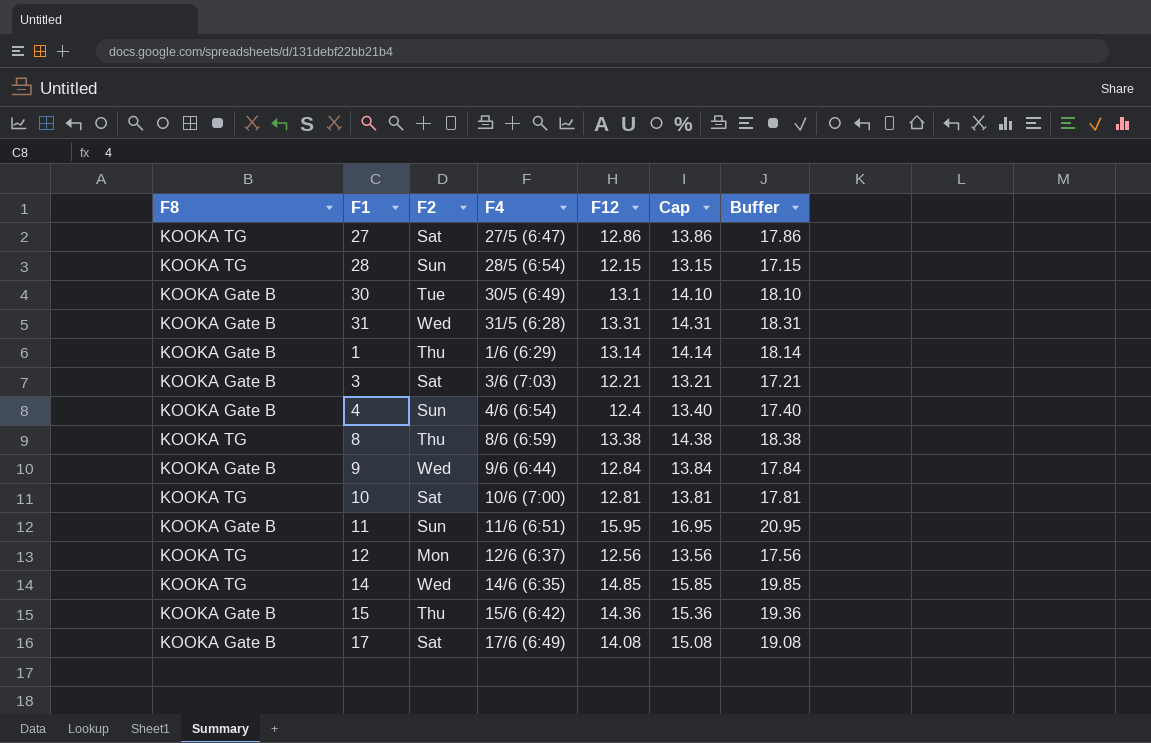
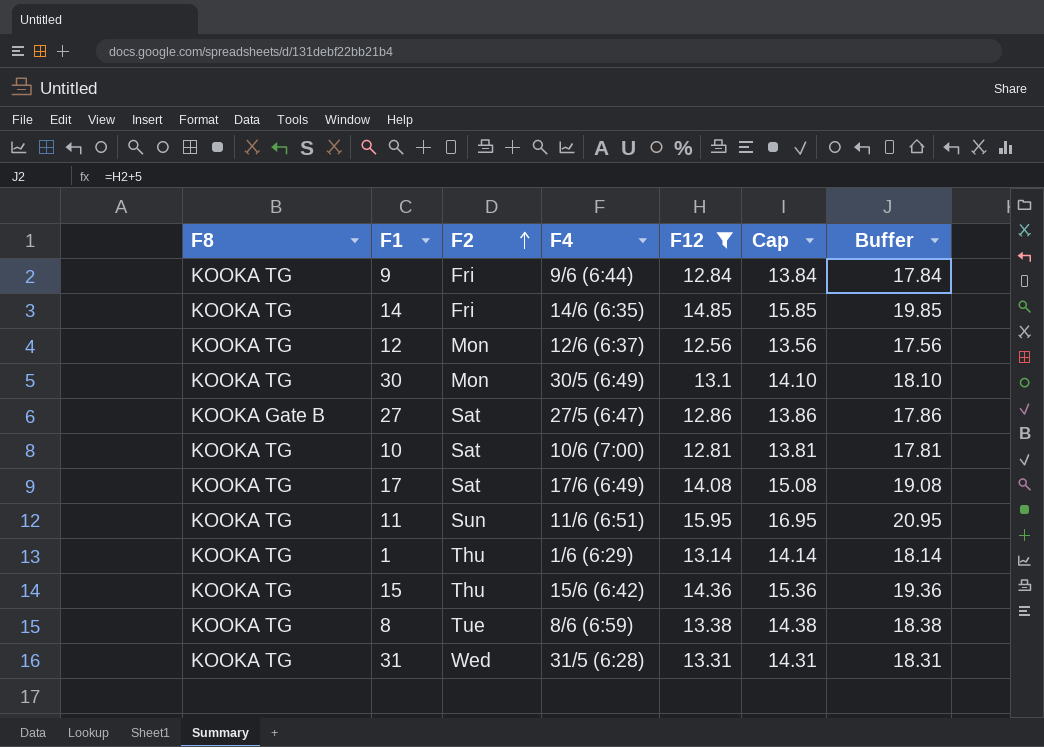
filter: none -> F12 >= 12.56
row order: none -> F2 ascending
9 | F8: KOOKA Gate B -> KOOKA TG
9 | F2: Wed -> Fri
14 | F2: Wed -> Fri
30 | F8: KOOKA Gate B -> KOOKA TG
30 | F2: Tue -> Mon
27 | F8: KOOKA TG -> KOOKA Gate B
17 | F8: KOOKA Gate B -> KOOKA TG
11 | F8: KOOKA Gate B -> KOOKA TG
1 | F8: KOOKA Gate B -> KOOKA TG
15 | F8: KOOKA Gate B -> KOOKA TG
8 | F2: Thu -> Tue
31 | F8: KOOKA Gate B -> KOOKA TG

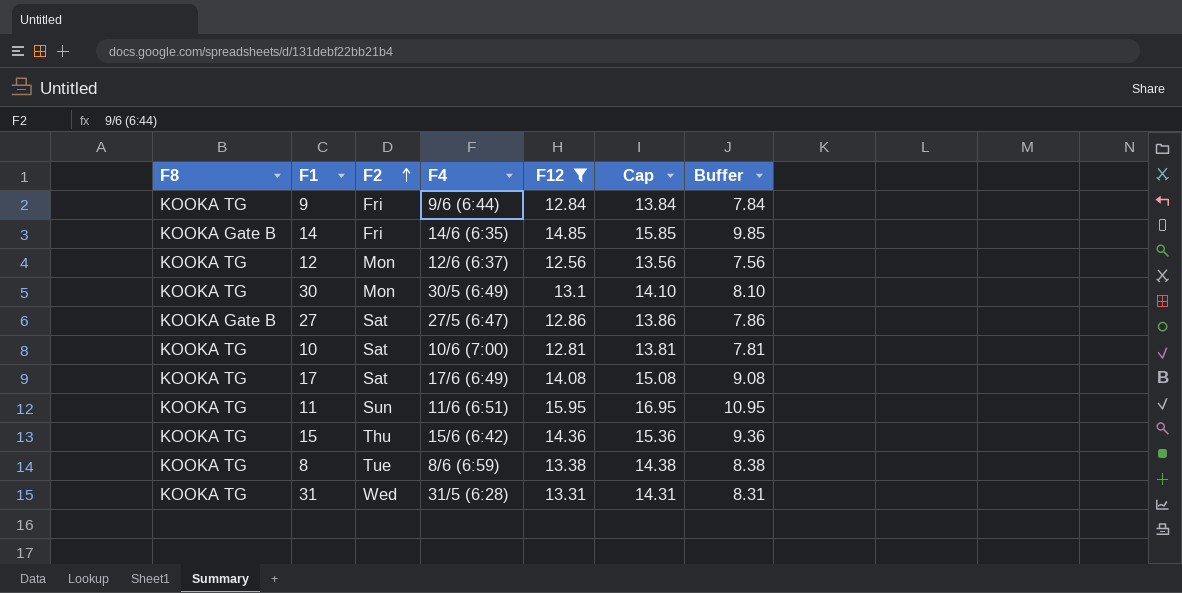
column Buffer | formula: [F12] + 5 -> [F12] - 5
row 1: KOOKA TG | Thu | 1/6 (6:29) | 13.14 | 14.14 | 18.14 -> none
14 | F8: KOOKA TG -> KOOKA Gate B

